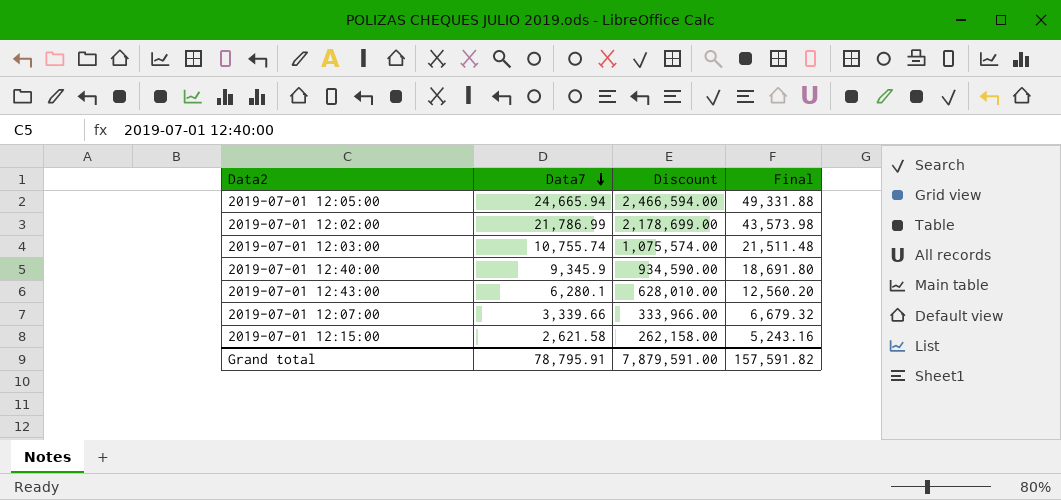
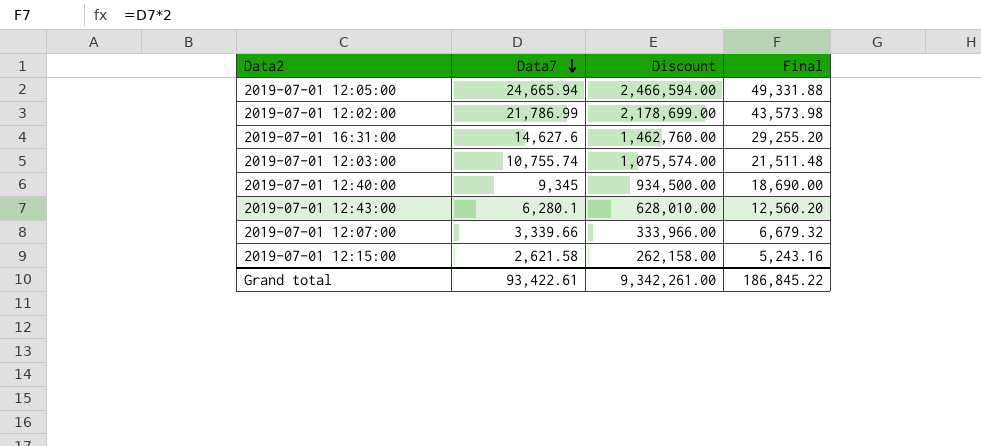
row 2019-07-01 16:31:00: none -> 14,627.6 | 1,462,760.00 | 29,255.20
2019-07-01 12:40:00 | Data7: 9,345.9 -> 9,345
2019-07-01 12:40:00 | Discount: 934,590.00 -> 934,500.00
2019-07-01 12:40:00 | Final: 18,691.80 -> 18,690.00
Grand total | Data7: 78,795.91 -> 93,422.61
Grand total | Discount: 7,879,591.00 -> 9,342,261.00
Grand total | Final: 157,591.82 -> 186,845.22

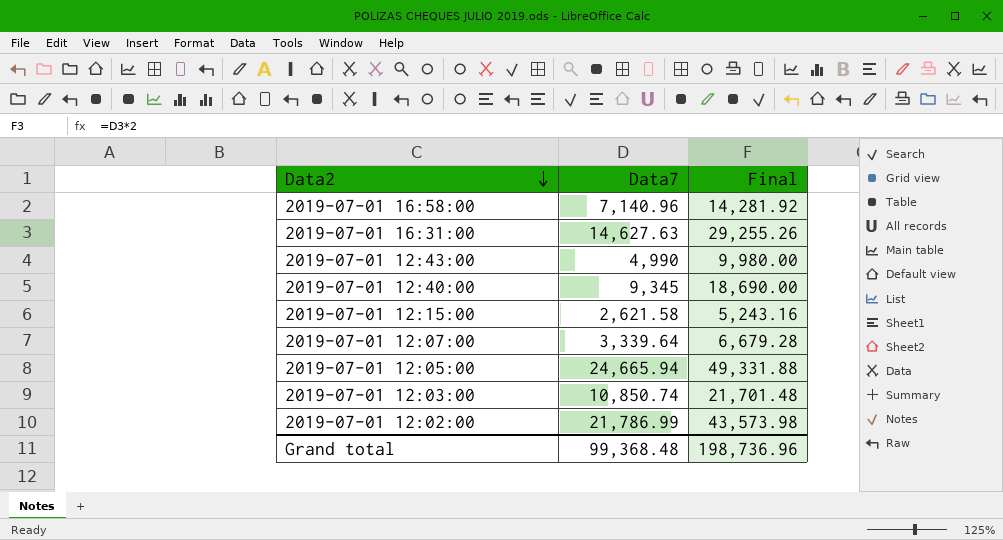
row order: Data7 descending -> Data2 descending
column Discount | formula: [Data7] * 100 -> none
row 2019-07-01 16:58:00: none -> 7,140.96 | 14,281.92
2019-07-01 16:31:00 | Data7: 14,627.6 -> 14,627.63
2019-07-01 16:31:00 | Final: 29,255.20 -> 29,255.26
2019-07-01 12:43:00 | Data7: 6,280.1 -> 4,990
2019-07-01 12:43:00 | Final: 12,560.20 -> 9,980.00
2019-07-01 12:07:00 | Data7: 3,339.66 -> 3,339.64
2019-07-01 12:07:00 | Final: 6,679.32 -> 6,679.28
2019-07-01 12:03:00 | Data7: 10,755.74 -> 10,850.74
2019-07-01 12:03:00 | Final: 21,511.48 -> 21,701.48
Grand total | Data7: 93,422.61 -> 99,368.48
Grand total | Final: 186,845.22 -> 198,736.96

